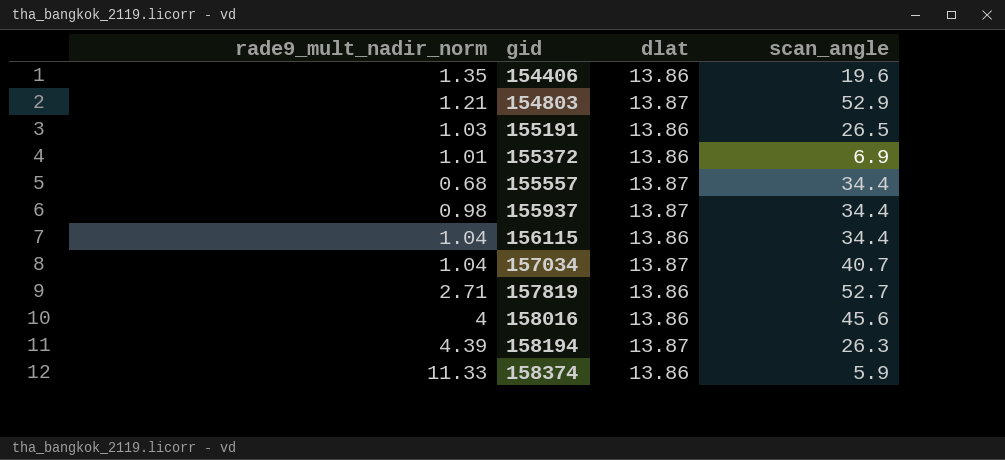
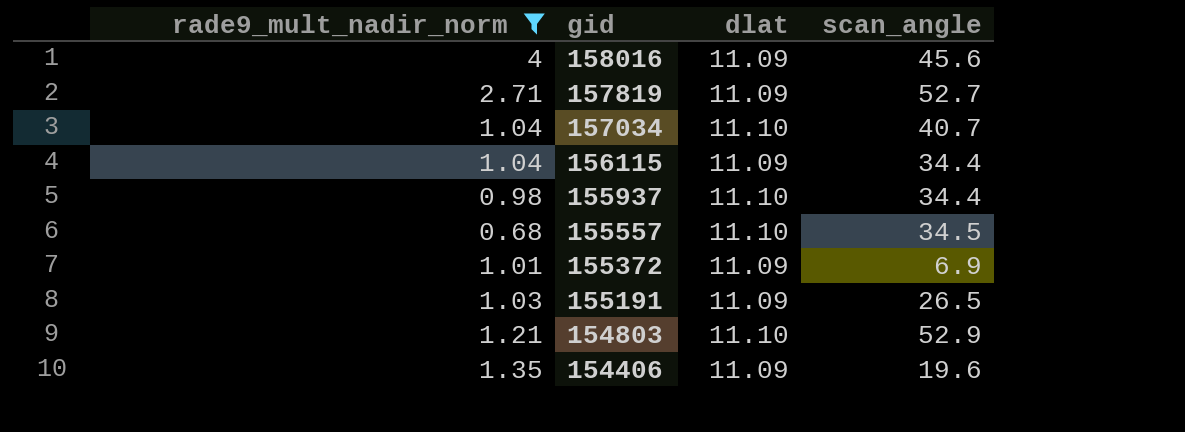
filter: none -> rade9_mult_nadir_norm <= 4
row order: gid ascending -> gid descending
158016 | dlat: 13.86 -> 11.09
157819 | dlat: 13.86 -> 11.09
157034 | dlat: 13.87 -> 11.10
156115 | dlat: 13.86 -> 11.09
155937 | dlat: 13.87 -> 11.10
155557 | dlat: 13.87 -> 11.10
155557 | scan_angle: 34.4 -> 34.5
155372 | dlat: 13.86 -> 11.09
155191 | dlat: 13.86 -> 11.09
154803 | dlat: 13.87 -> 11.10
154406 | dlat: 13.86 -> 11.09

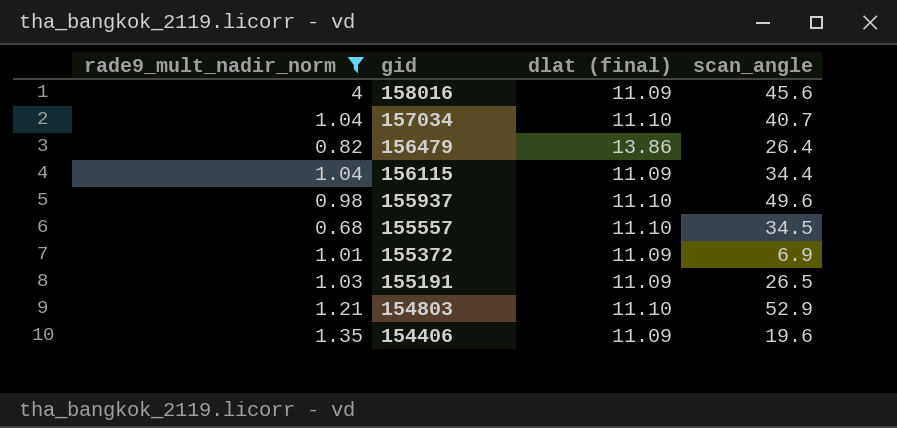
column name: dlat -> dlat (final)
row 157819: 2.71 | 11.09 | 52.7 -> none
row 156479: none -> 0.82 | 13.86 | 26.4
155937 | scan_angle: 34.4 -> 49.6

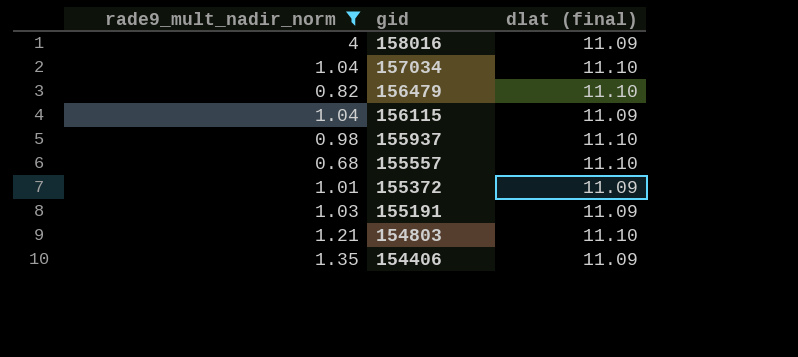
column scan_angle | position: 4 -> none
156479 | dlat (final): 13.86 -> 11.10

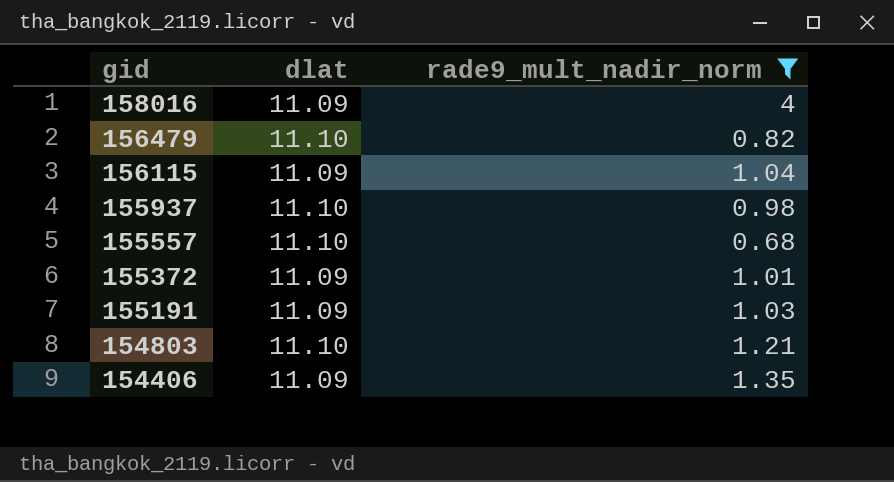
column name: dlat (final) -> dlat
column rade9_mult_nadir_norm | position: 1 -> 3
row 157034: 1.04 | 11.10 -> none

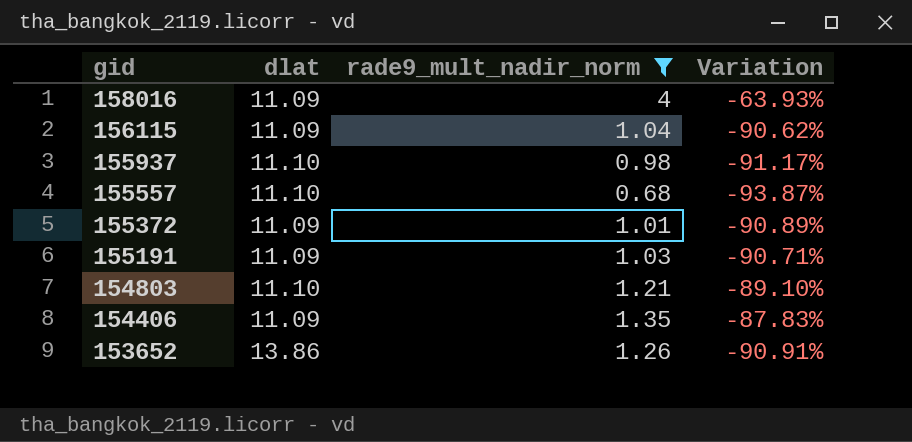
column Variation | formula: none -> ([rade9_mult_nadir_norm] - [dlat]) / [dlat]
row 156479: 11.10 | 0.82 -> none
row 153652: none -> 13.86 | 1.26 | -90.91%

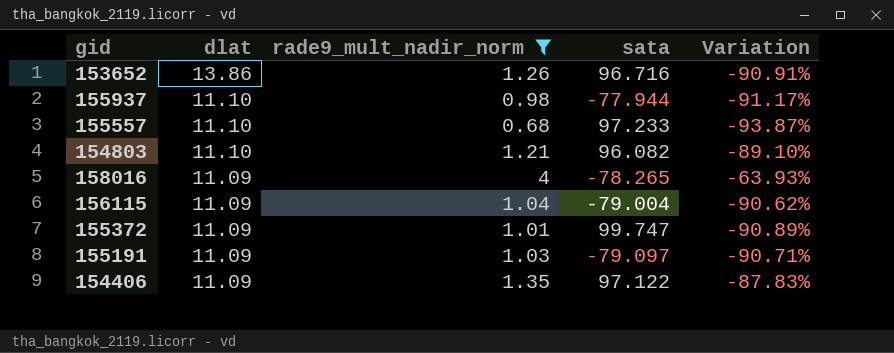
row order: gid descending -> dlat descending
column sata | position: none -> 4

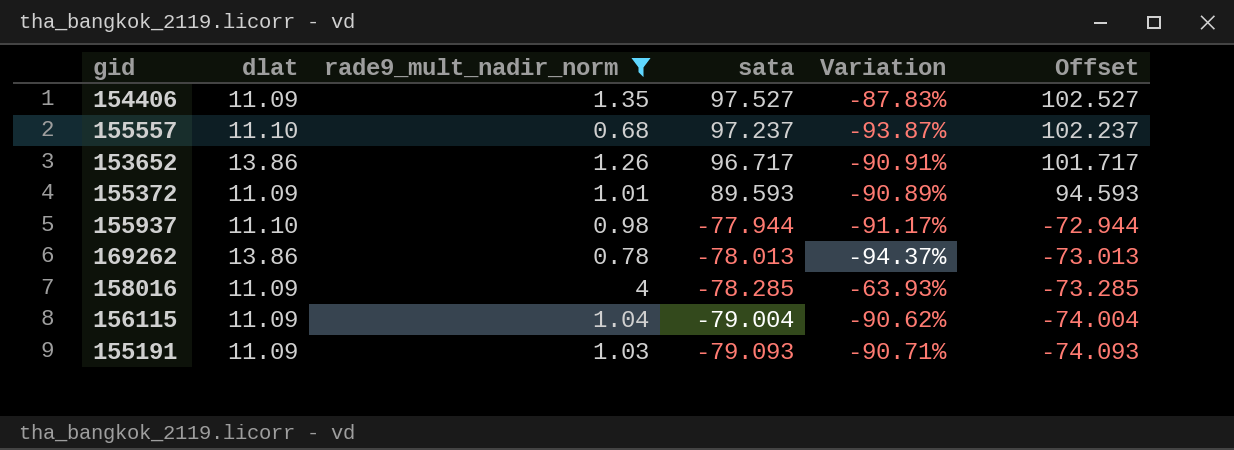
row order: dlat descending -> sata descending
column Offset | formula: none -> [sata] + 5
row 154803: 11.10 | 1.21 | 96.082 | -89.10% -> none
154406 | sata: 97.122 -> 97.527
155557 | sata: 97.233 -> 97.237
153652 | sata: 96.716 -> 96.717
155372 | sata: 99.747 -> 89.593
row 169262: none -> 13.86 | 0.78 | -78.013 | -94.37% | -73.013
158016 | sata: -78.265 -> -78.285
155191 | sata: -79.097 -> -79.093

